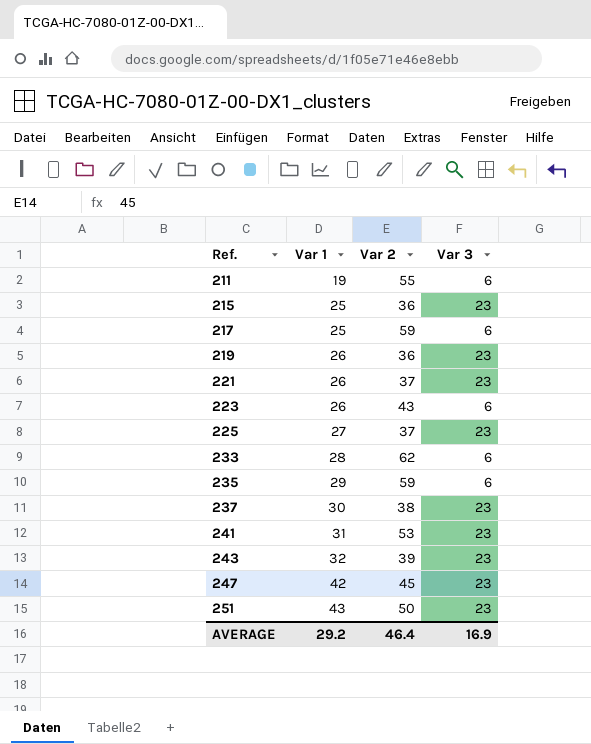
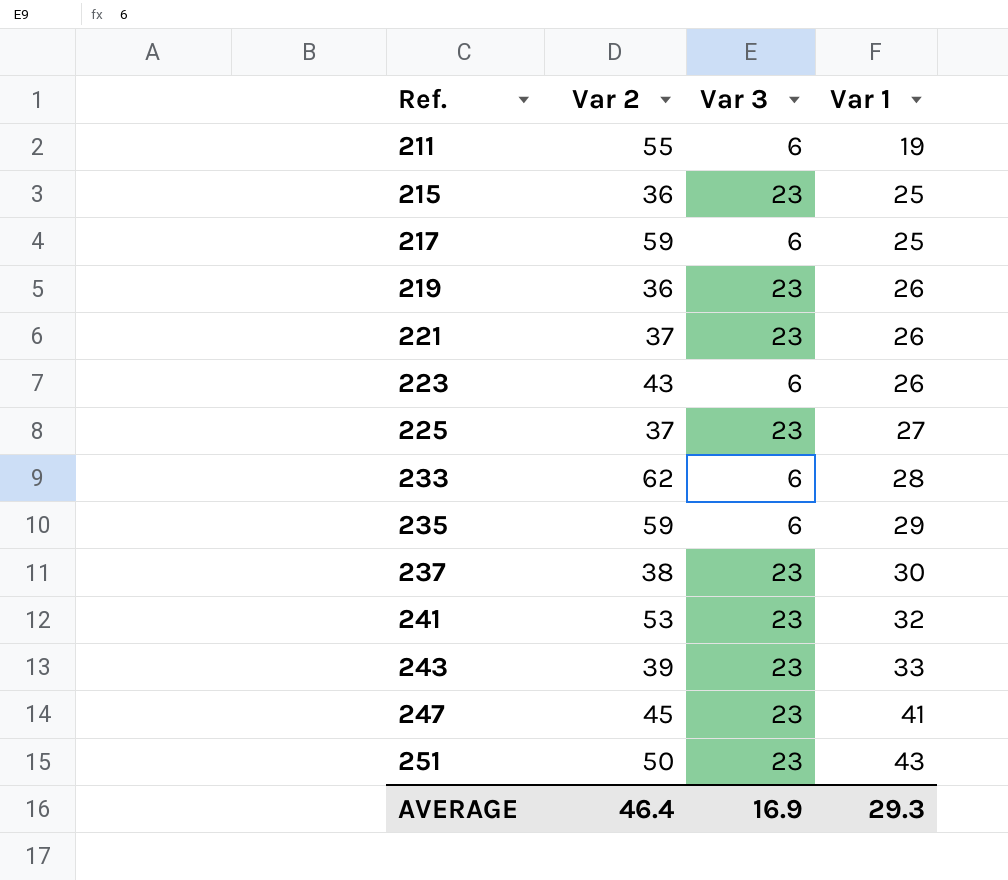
column Var 1 | position: 2 -> 4
241 | Var 1: 31 -> 32
243 | Var 1: 32 -> 33
247 | Var 1: 42 -> 41
AVERAGE | Var 1: 29.2 -> 29.3

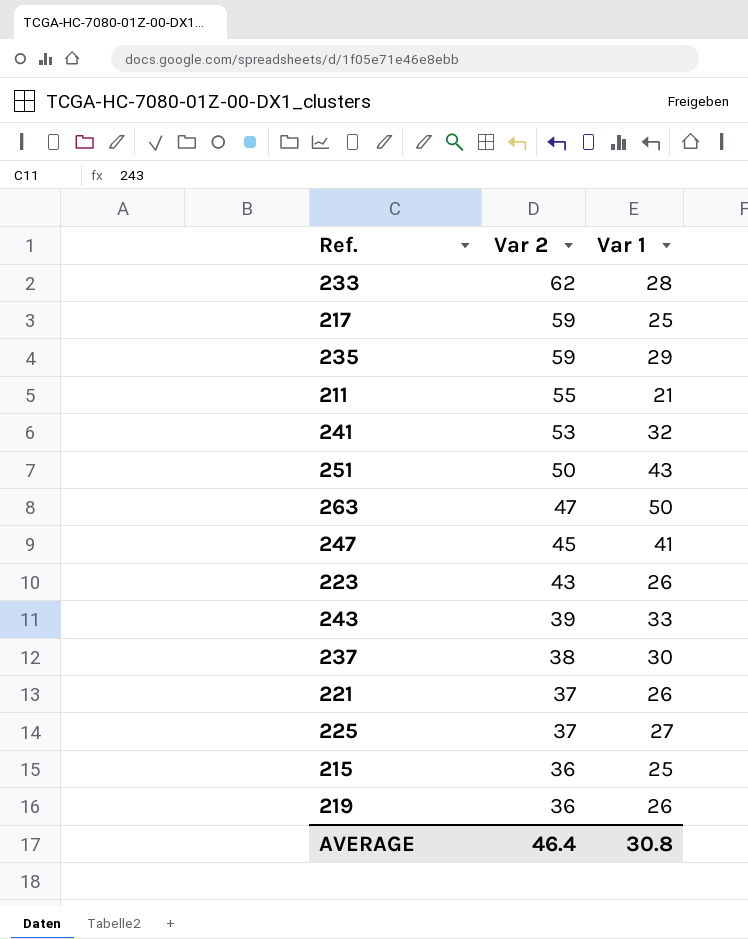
row order: Ref. ascending -> Var 2 descending
column Var 3 | position: 3 -> none
211 | Var 1: 19 -> 21
row 263: none -> 47 | 50
AVERAGE | Var 1: 29.3 -> 30.8

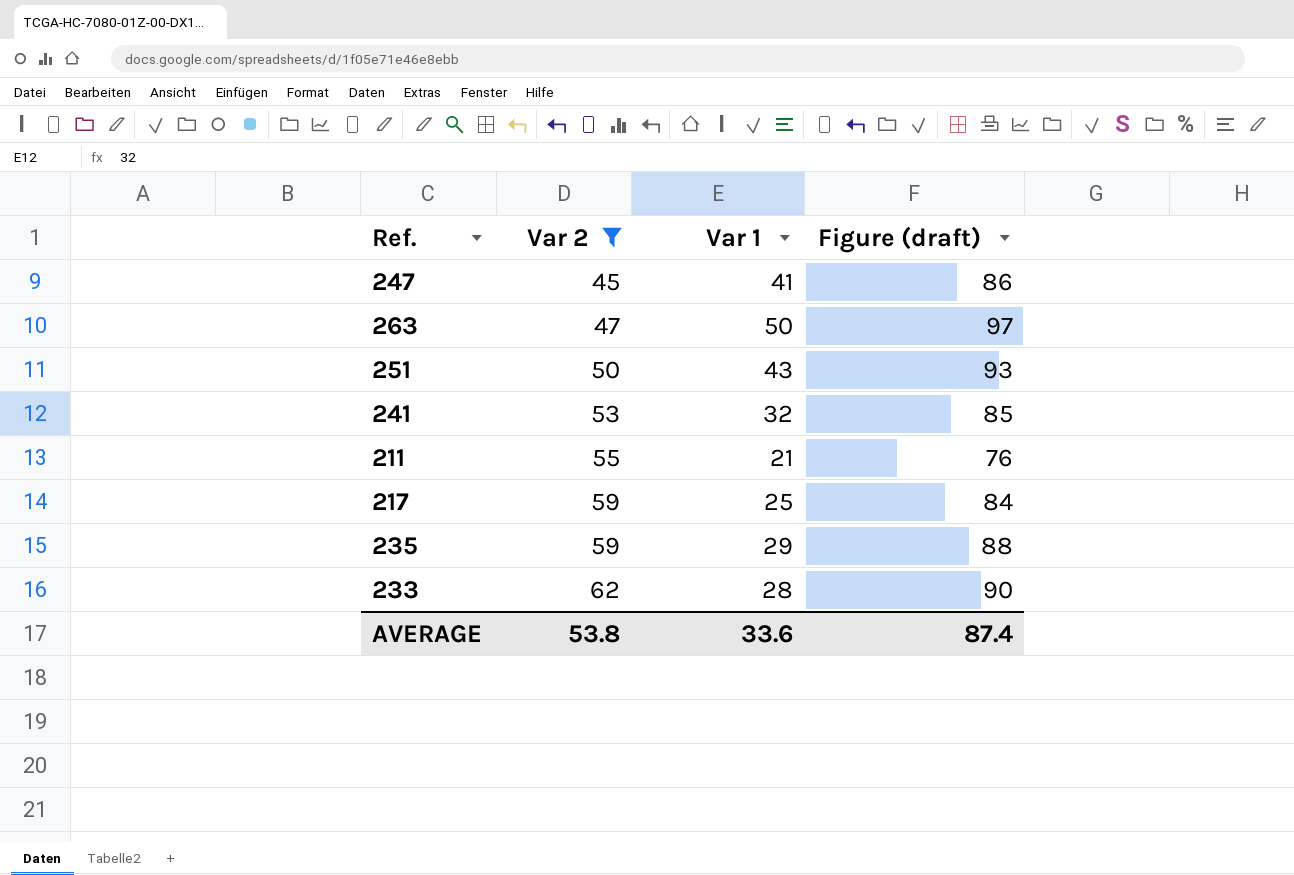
filter: none -> Var 2 >= 45
row order: Var 2 descending -> Var 2 ascending
column Figure (draft) | formula: none -> [Var 2] + [Var 1]
AVERAGE | Var 2: 46.4 -> 53.8
AVERAGE | Var 1: 30.8 -> 33.6

